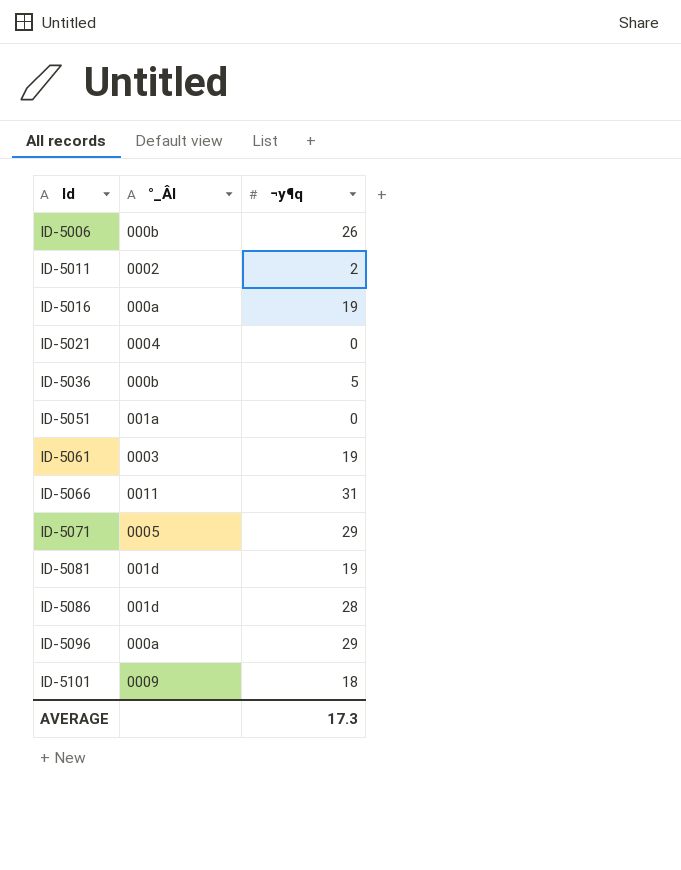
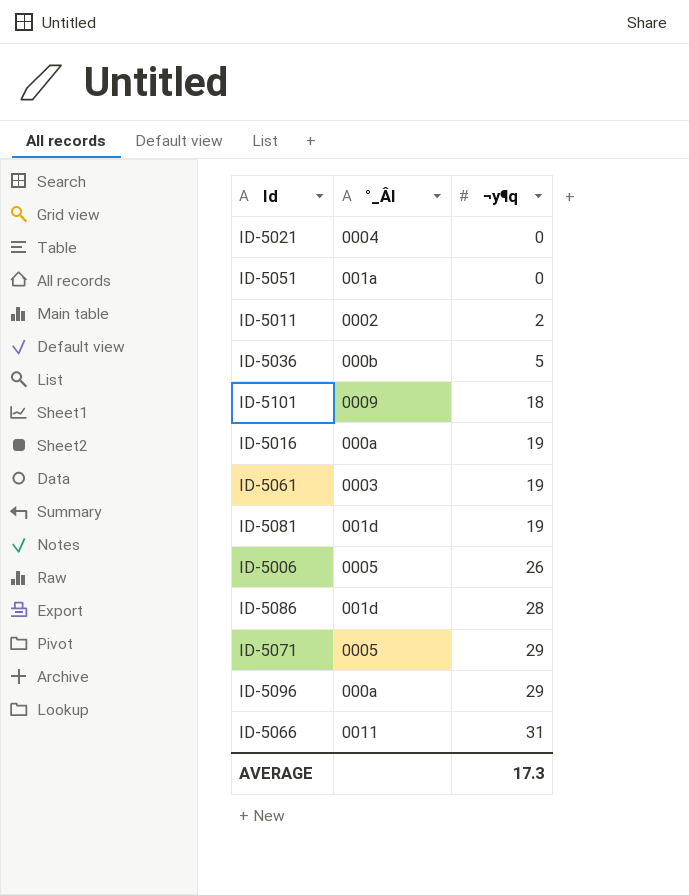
row order: Id ascending -> ¬y¶q ascending
ID-5006 | °_ÂI: 000b -> 0005

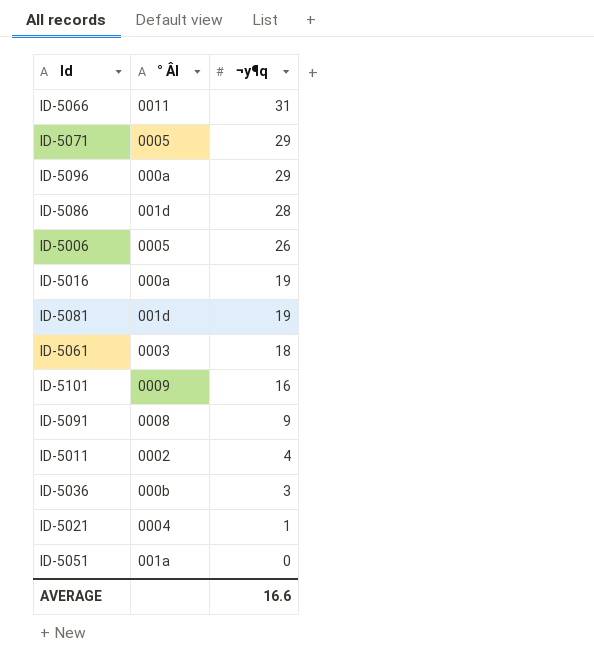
row order: ¬y¶q ascending -> ¬y¶q descending
column name: °_ÂI -> ° ÂI
ID-5061 | ¬y¶q: 19 -> 18
ID-5101 | ¬y¶q: 18 -> 16
row ID-5091: none -> 0008 | 9
ID-5011 | ¬y¶q: 2 -> 4
ID-5036 | ¬y¶q: 5 -> 3
ID-5021 | ¬y¶q: 0 -> 1
AVERAGE | ¬y¶q: 17.3 -> 16.6

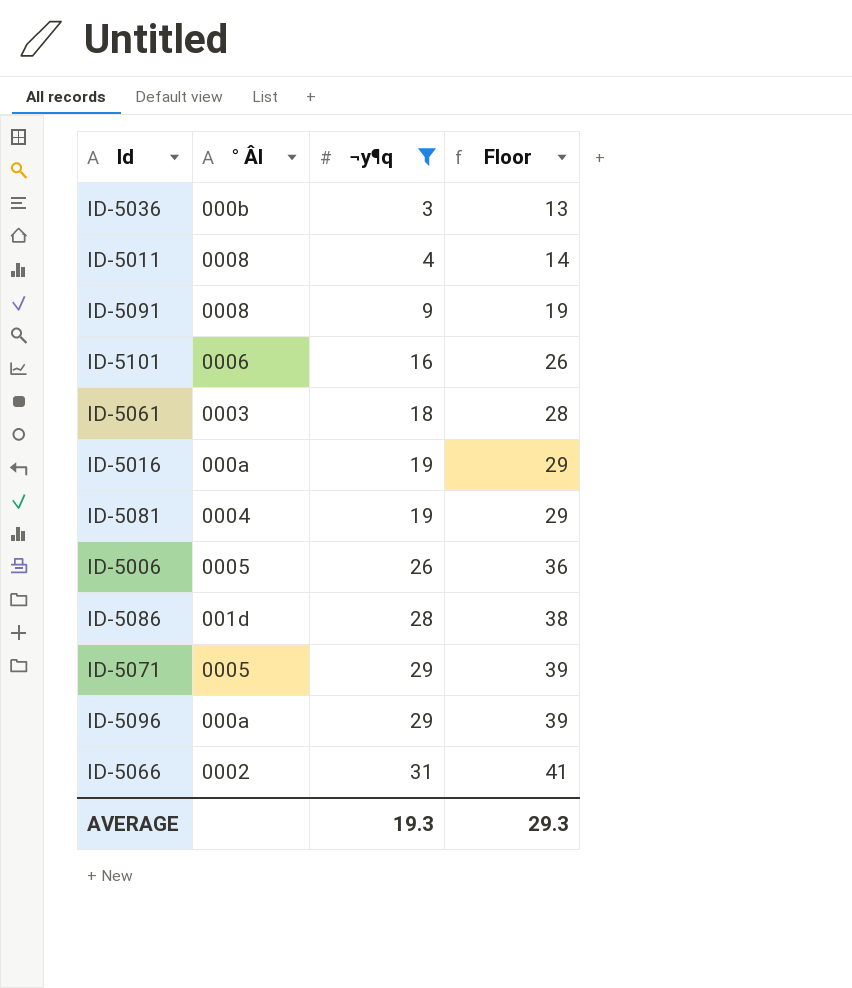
filter: none -> ¬y¶q >= 3
row order: ¬y¶q descending -> ¬y¶q ascending
column Floor | formula: none -> [¬y¶q] + 10
ID-5011 | ° ÂI: 0002 -> 0008
ID-5101 | ° ÂI: 0009 -> 0006
ID-5081 | ° ÂI: 001d -> 0004
ID-5066 | ° ÂI: 0011 -> 0002
AVERAGE | ¬y¶q: 16.6 -> 19.3

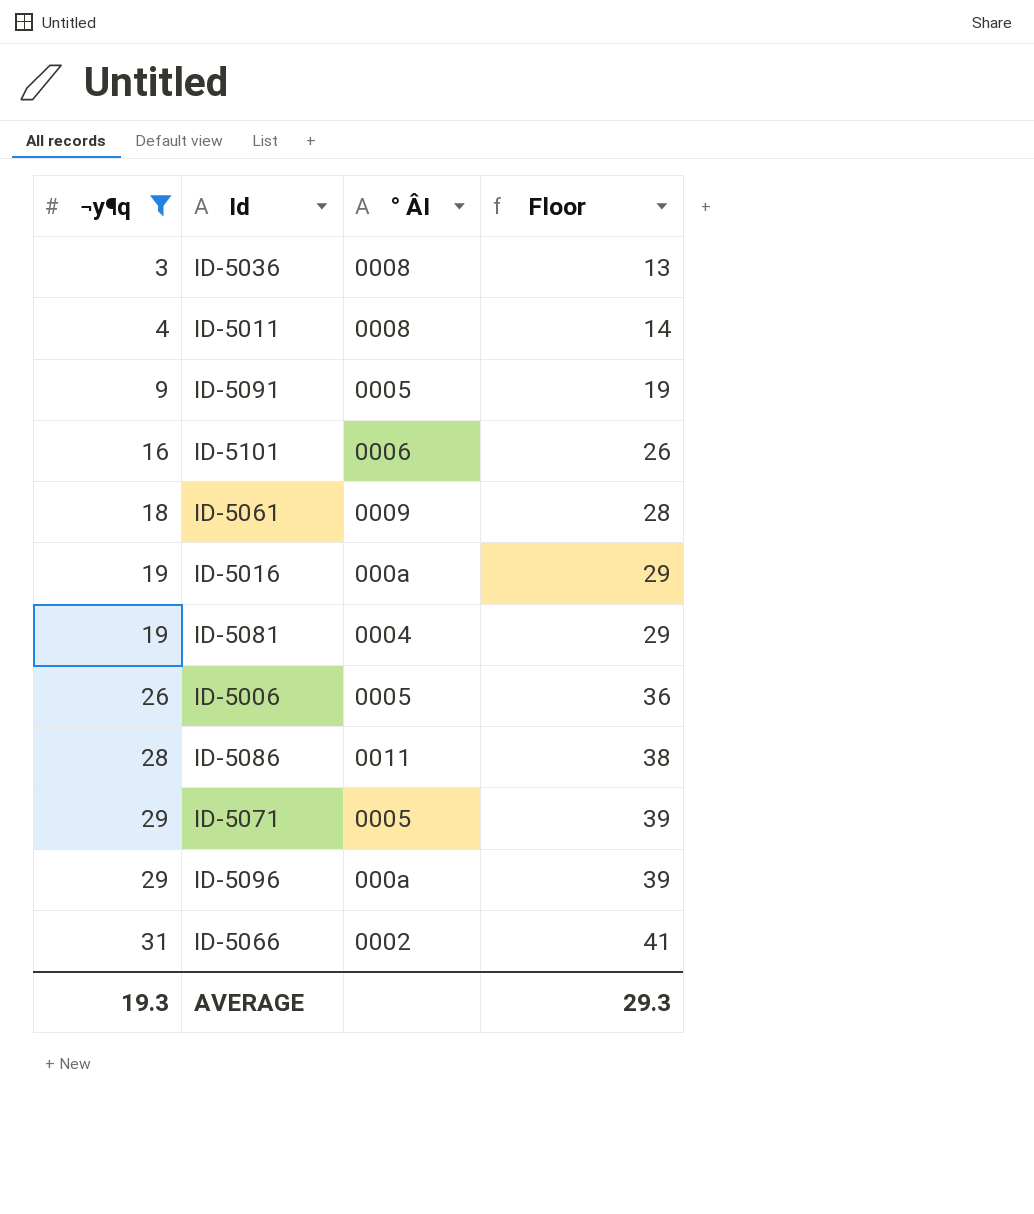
column ¬y¶q | position: 3 -> 1
ID-5036 | ° ÂI: 000b -> 0008
ID-5091 | ° ÂI: 0008 -> 0005
ID-5061 | ° ÂI: 0003 -> 0009
ID-5086 | ° ÂI: 001d -> 0011

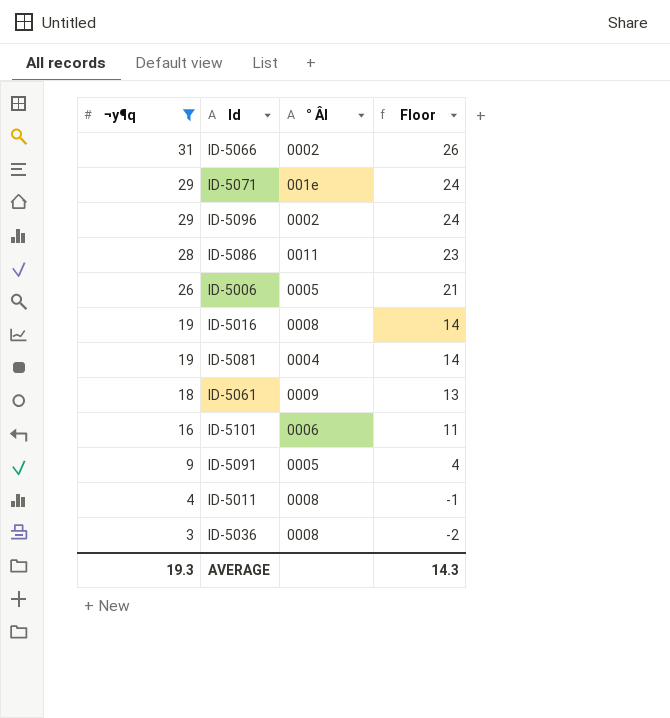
row order: ¬y¶q ascending -> ¬y¶q descending
column Floor | formula: [¬y¶q] + 10 -> [¬y¶q] - 5
ID-5071 | ° ÂI: 0005 -> 001e
ID-5096 | ° ÂI: 000a -> 0002
ID-5016 | ° ÂI: 000a -> 0008
AVERAGE | Floor: 29.3 -> 14.3

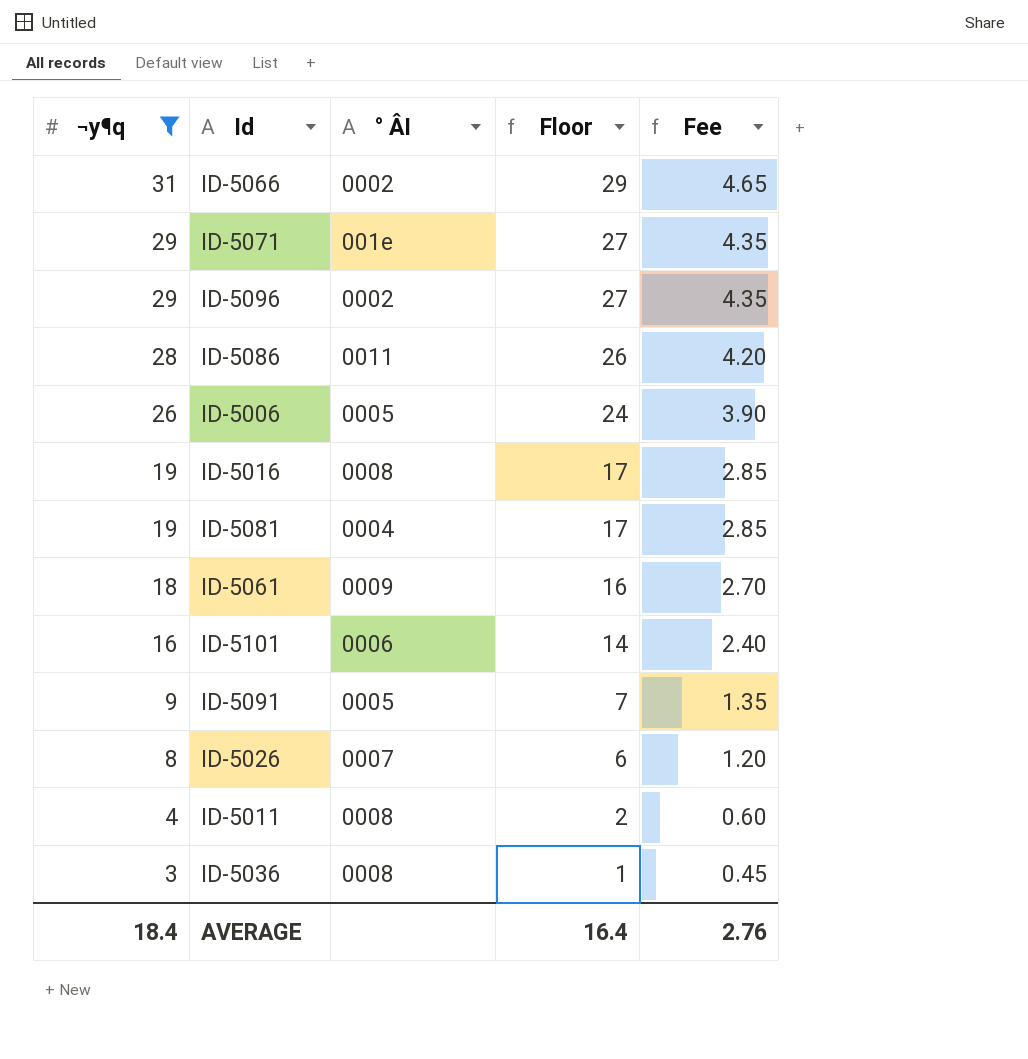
column Floor | formula: [¬y¶q] - 5 -> [¬y¶q] - 2
column Fee | formula: none -> [¬y¶q] * 0.15
row ID-5026: none -> 8 | 0007 | 6 | 1.20
AVERAGE | ¬y¶q: 19.3 -> 18.4
AVERAGE | Floor: 14.3 -> 16.4

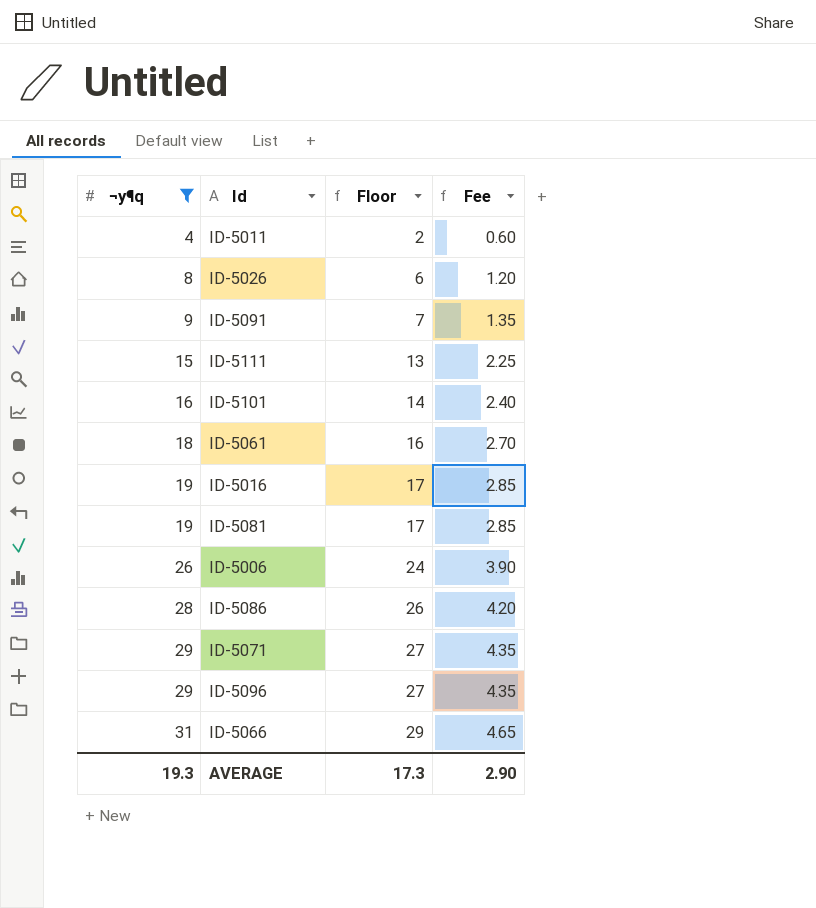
row order: ¬y¶q descending -> ¬y¶q ascending
column ° ÂI | position: 3 -> none
row ID-5036: 3 | 0008 | 1 | 0.45 -> none
row ID-5111: none -> 15 | 13 | 2.25
AVERAGE | ¬y¶q: 18.4 -> 19.3
AVERAGE | Floor: 16.4 -> 17.3
AVERAGE | Fee: 2.76 -> 2.90

